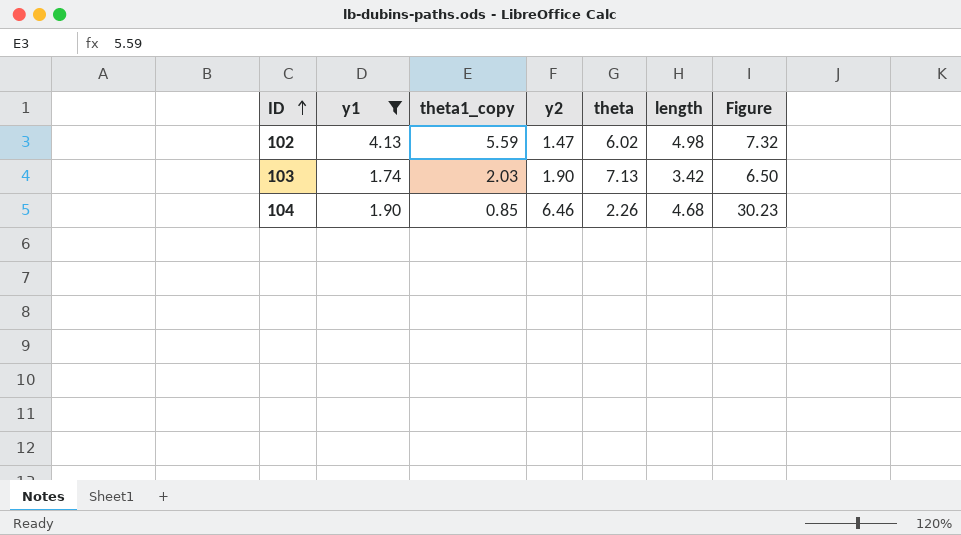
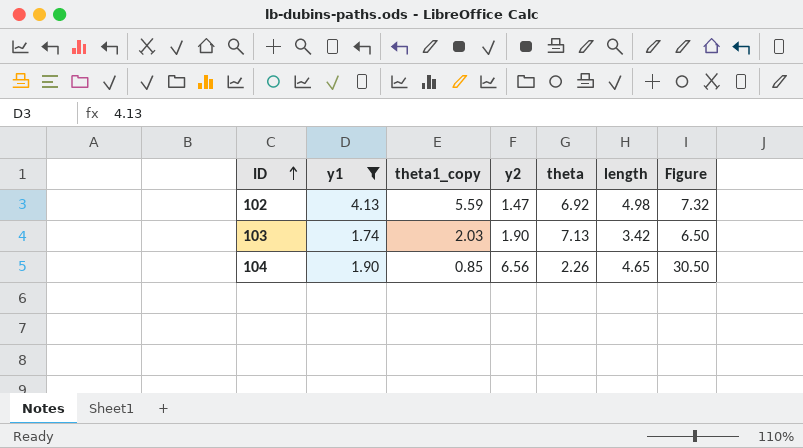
102 | theta: 6.02 -> 6.92
104 | y2: 6.46 -> 6.56
104 | length: 4.68 -> 4.65
104 | Figure: 30.23 -> 30.50

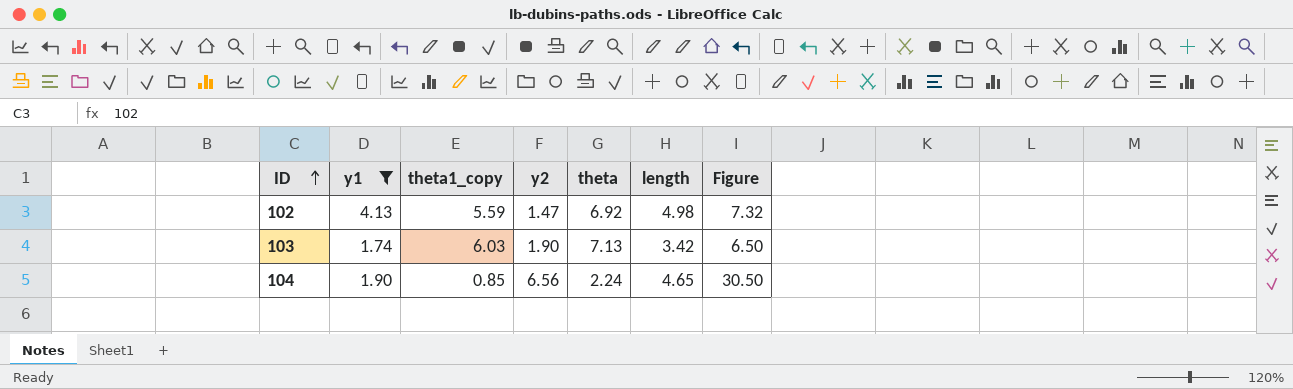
103 | theta1_copy: 2.03 -> 6.03
104 | theta: 2.26 -> 2.24

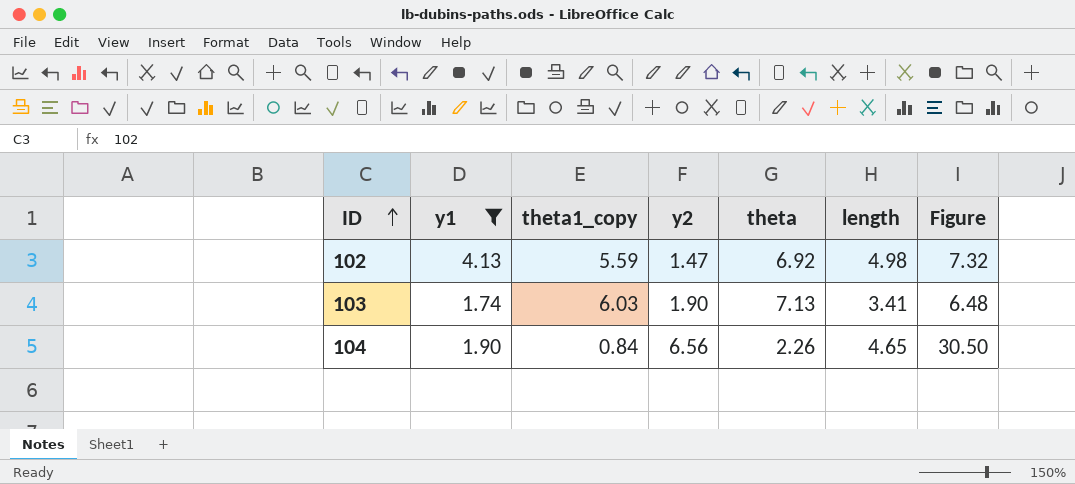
103 | length: 3.42 -> 3.41
103 | Figure: 6.50 -> 6.48
104 | theta1_copy: 0.85 -> 0.84
104 | theta: 2.24 -> 2.26

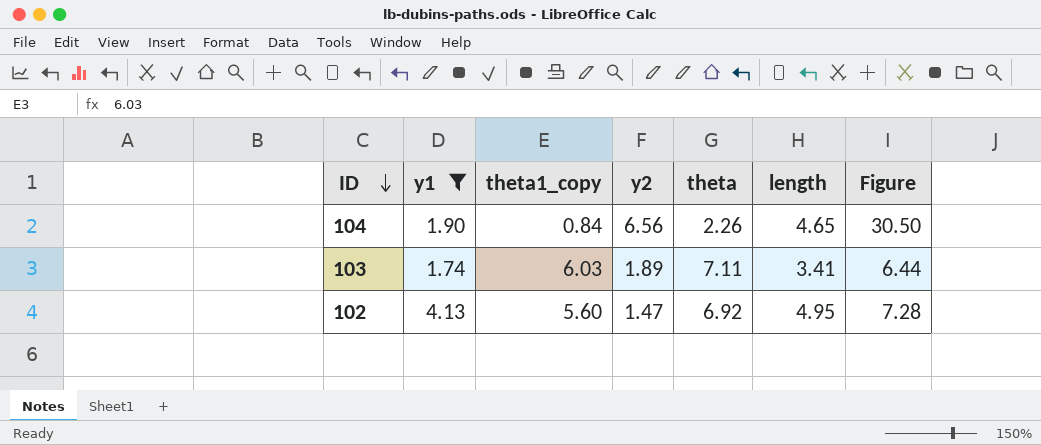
row order: ID ascending -> ID descending
103 | y2: 1.90 -> 1.89
103 | theta: 7.13 -> 7.11
103 | Figure: 6.48 -> 6.44
102 | theta1_copy: 5.59 -> 5.60
102 | length: 4.98 -> 4.95
102 | Figure: 7.32 -> 7.28

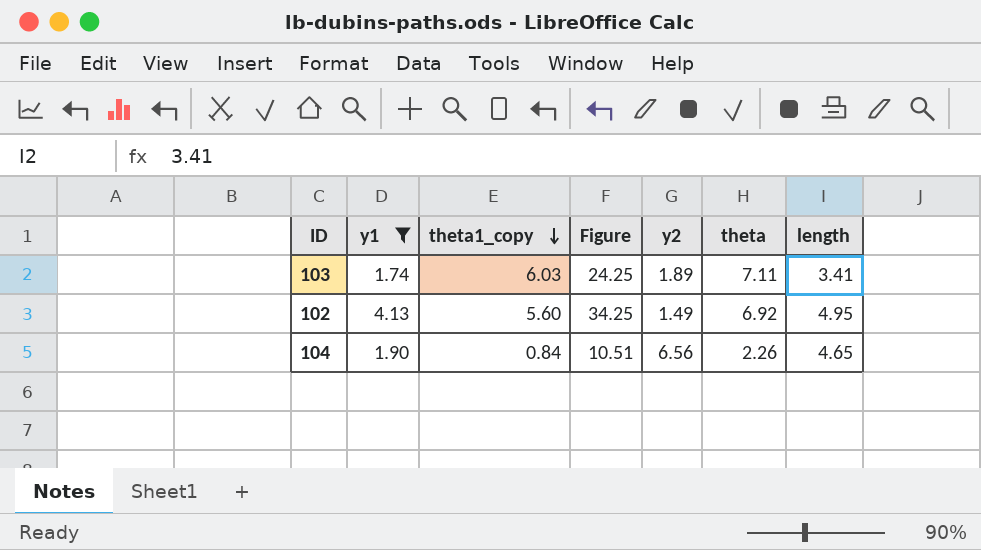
row order: ID descending -> theta1_copy descending
column Figure | formula: [y2] * [length] -> [theta] * [length]
column Figure | position: 7 -> 4
102 | y2: 1.47 -> 1.49

